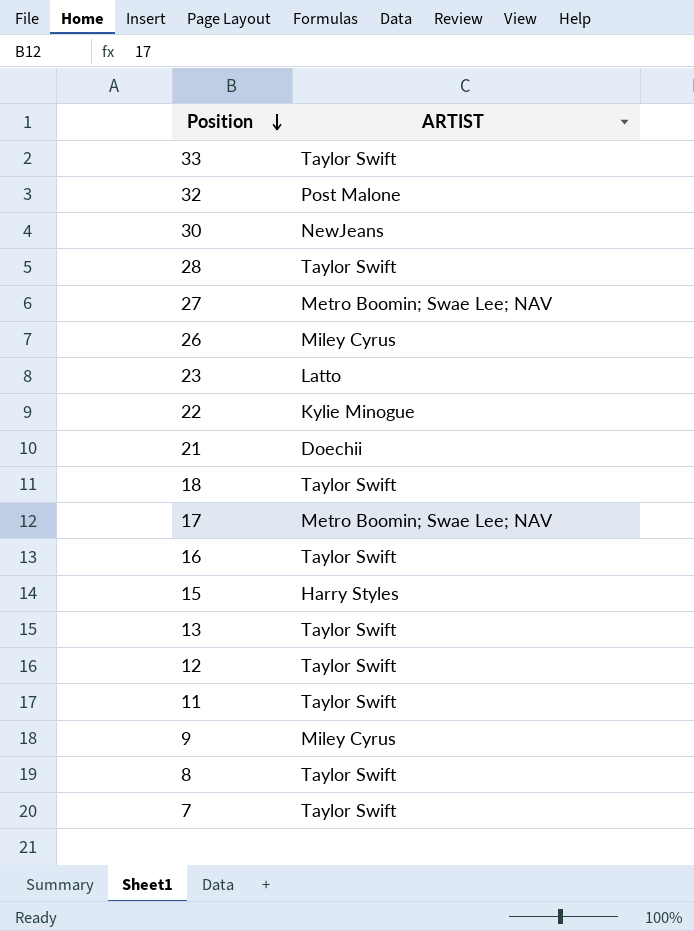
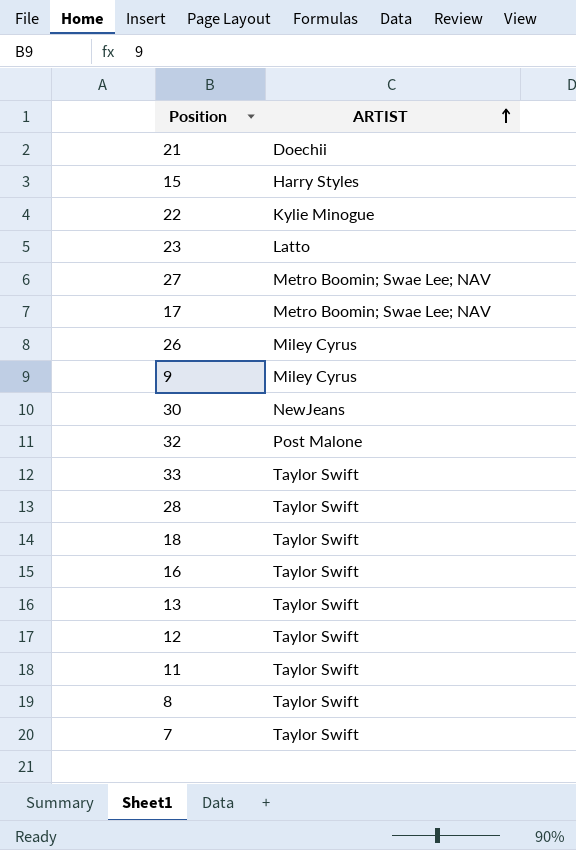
row order: Position descending -> ARTIST ascending

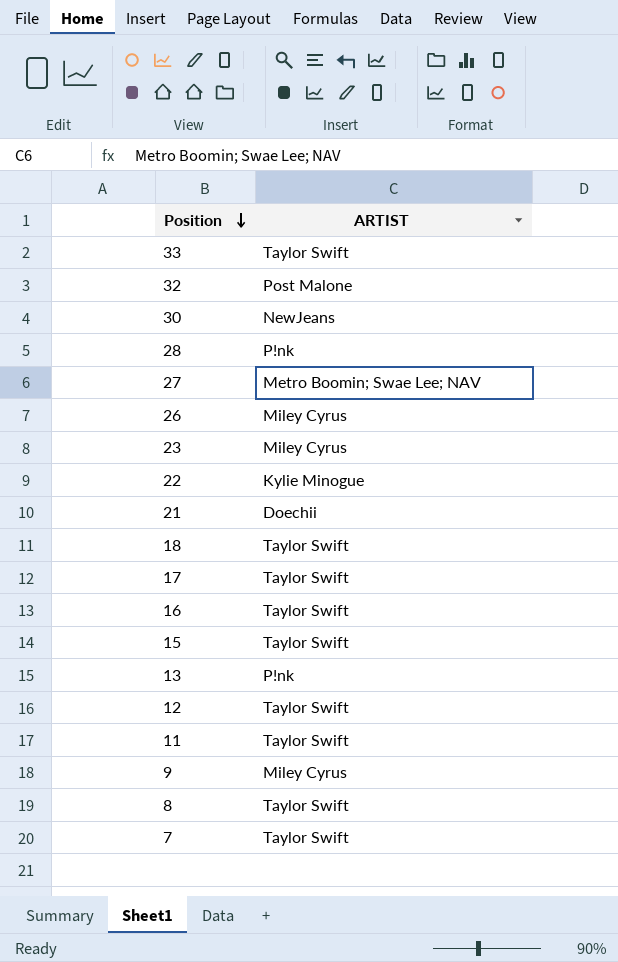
row order: ARTIST ascending -> Position descending
28 | ARTIST: Taylor Swift -> P!nk
23 | ARTIST: Latto -> Miley Cyrus
17 | ARTIST: Metro Boomin; Swae Lee; NAV -> Taylor Swift
15 | ARTIST: Harry Styles -> Taylor Swift
13 | ARTIST: Taylor Swift -> P!nk

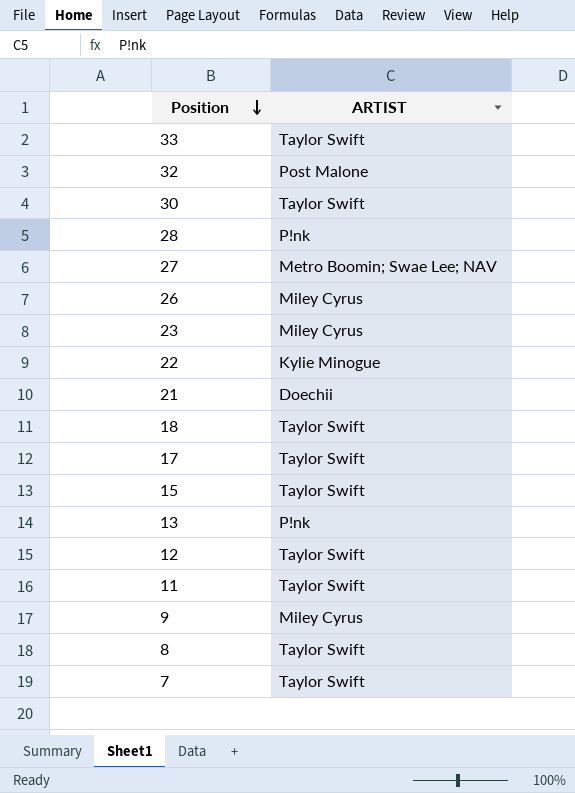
row 16: Taylor Swift -> none
30 | ARTIST: NewJeans -> Taylor Swift

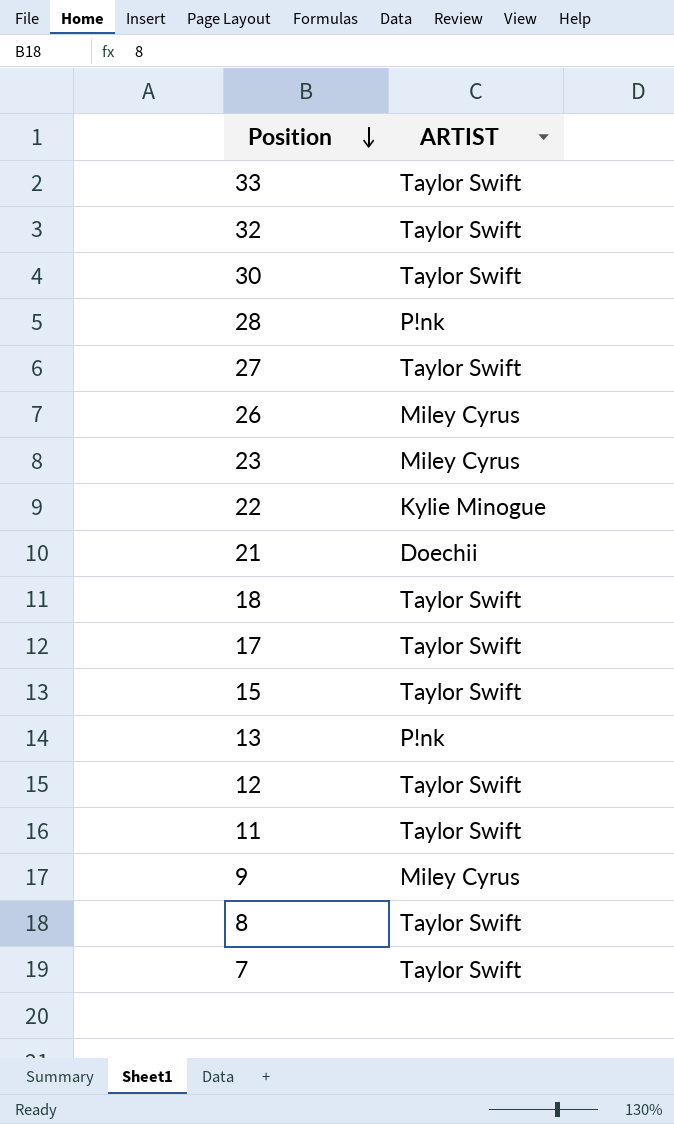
32 | ARTIST: Post Malone -> Taylor Swift
27 | ARTIST: Metro Boomin; Swae Lee; NAV -> Taylor Swift

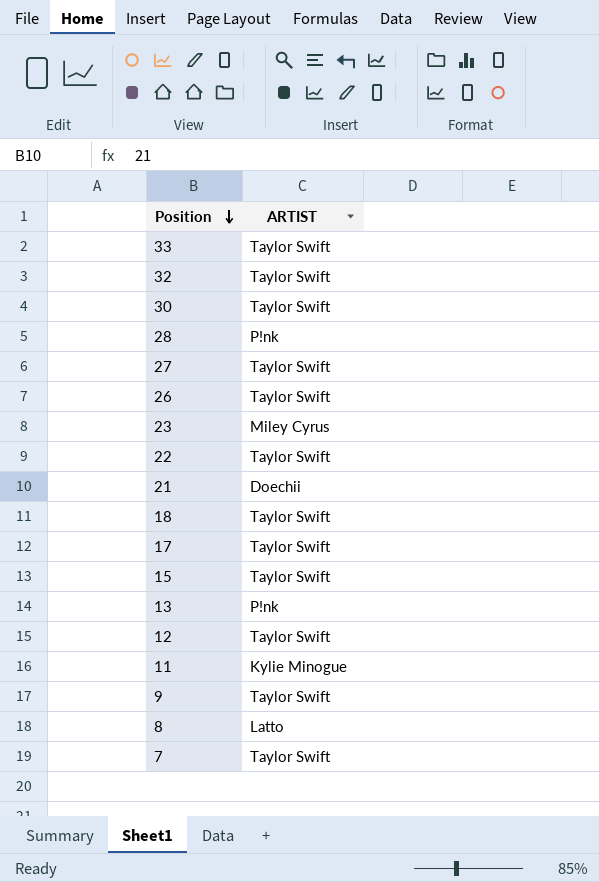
26 | ARTIST: Miley Cyrus -> Taylor Swift
22 | ARTIST: Kylie Minogue -> Taylor Swift
11 | ARTIST: Taylor Swift -> Kylie Minogue
9 | ARTIST: Miley Cyrus -> Taylor Swift
8 | ARTIST: Taylor Swift -> Latto

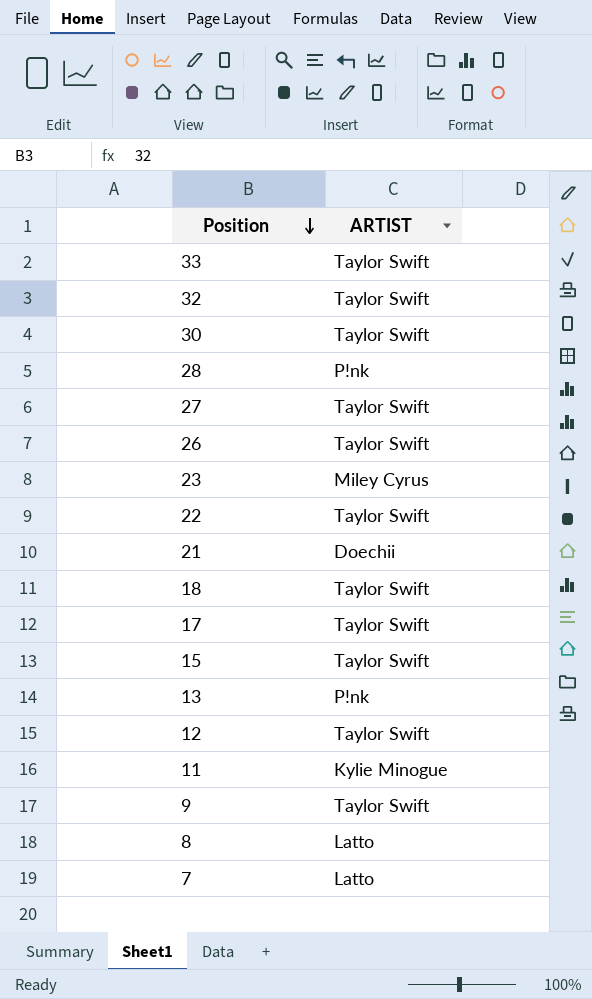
7 | ARTIST: Taylor Swift -> Latto

